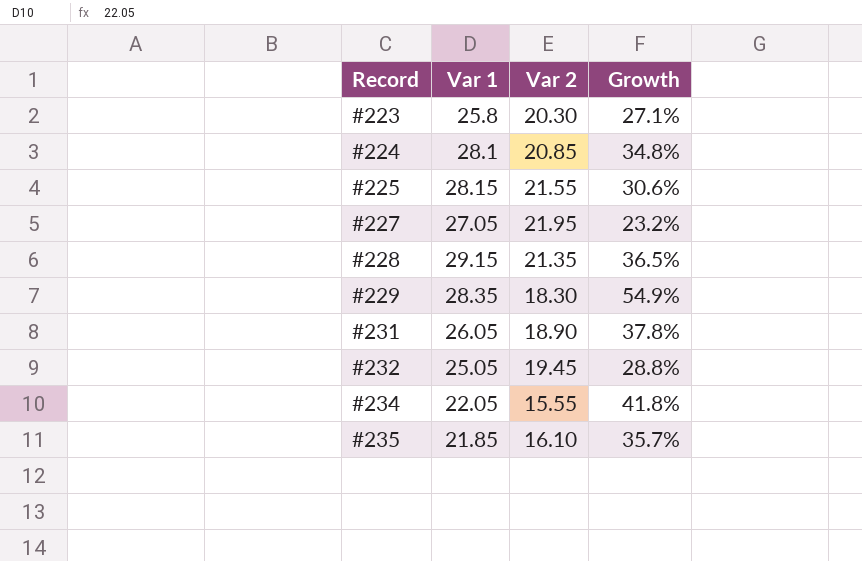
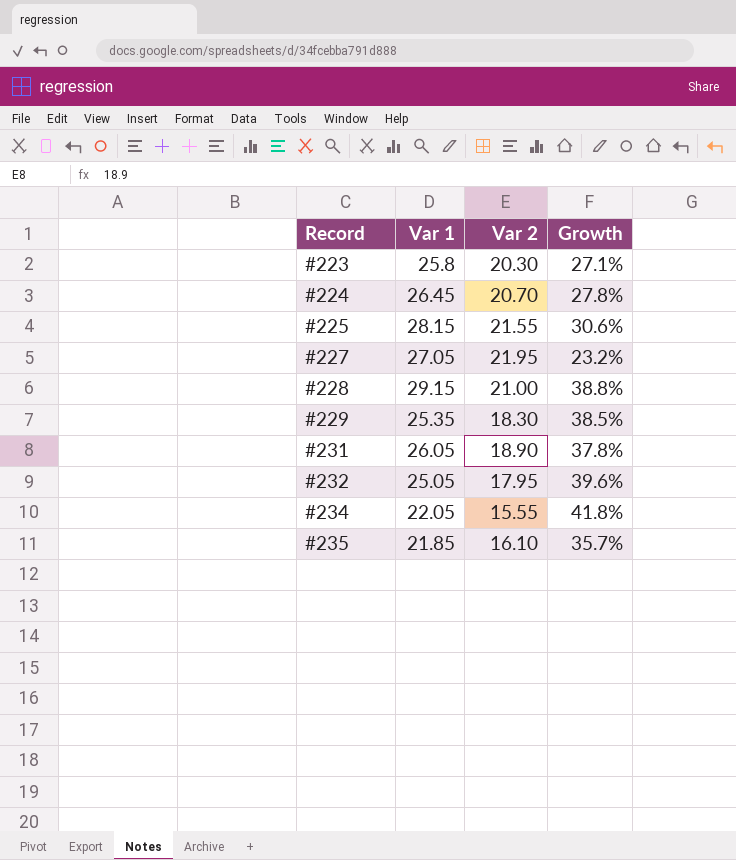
#224 | Var 1: 28.1 -> 26.45
#224 | Var 2: 20.85 -> 20.70
#224 | Growth: 34.8% -> 27.8%
#228 | Var 2: 21.35 -> 21.00
#228 | Growth: 36.5% -> 38.8%
#229 | Var 1: 28.35 -> 25.35
#229 | Growth: 54.9% -> 38.5%
#232 | Var 2: 19.45 -> 17.95
#232 | Growth: 28.8% -> 39.6%

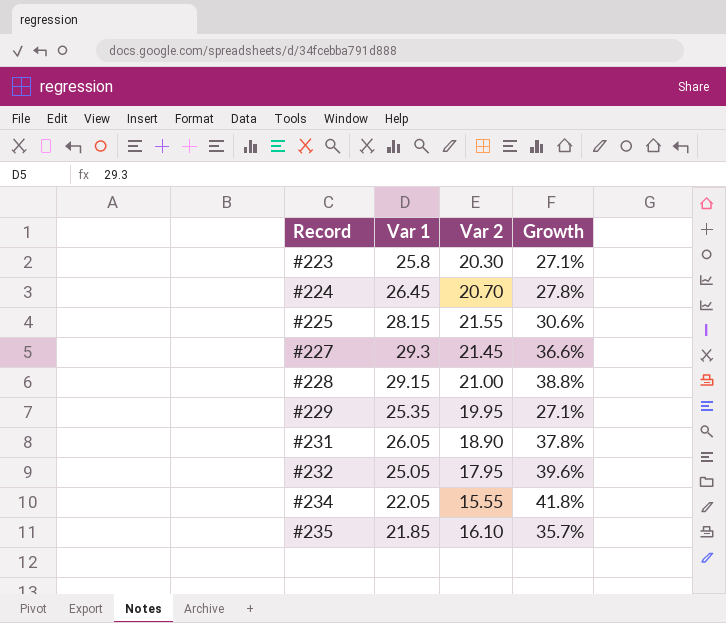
#227 | Var 1: 27.05 -> 29.3
#227 | Var 2: 21.95 -> 21.45
#227 | Growth: 23.2% -> 36.6%
#229 | Var 2: 18.30 -> 19.95
#229 | Growth: 38.5% -> 27.1%

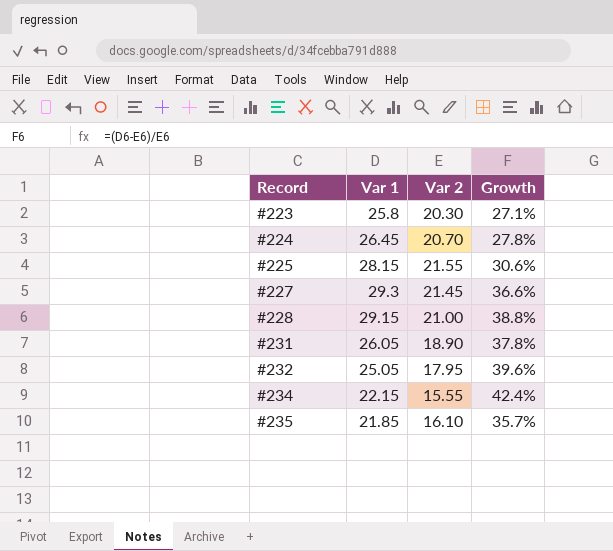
row #229: 25.35 | 19.95 | 27.1% -> none
#234 | Var 1: 22.05 -> 22.15
#234 | Growth: 41.8% -> 42.4%

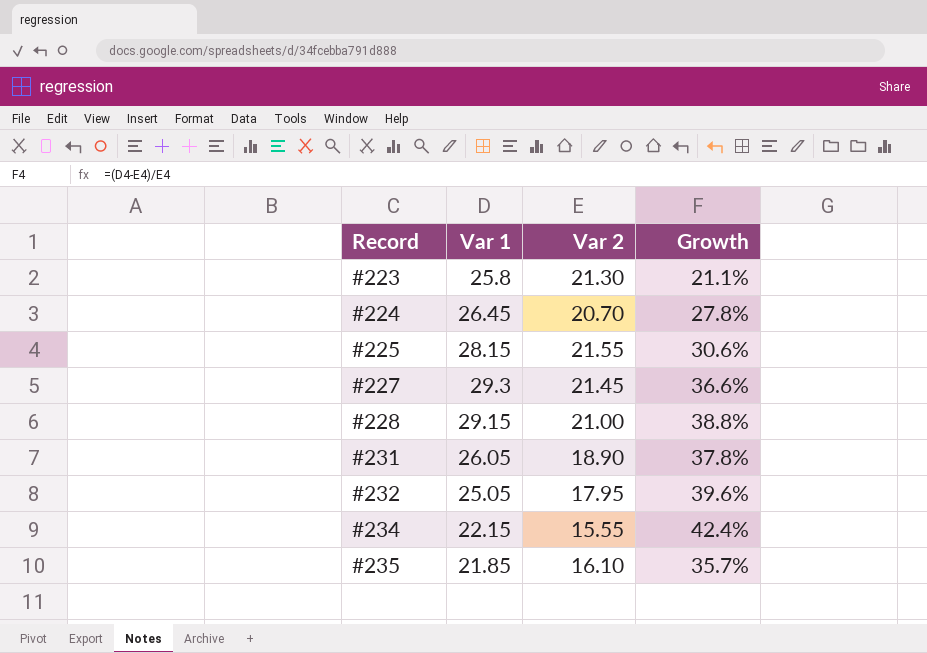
#223 | Var 2: 20.30 -> 21.30
#223 | Growth: 27.1% -> 21.1%

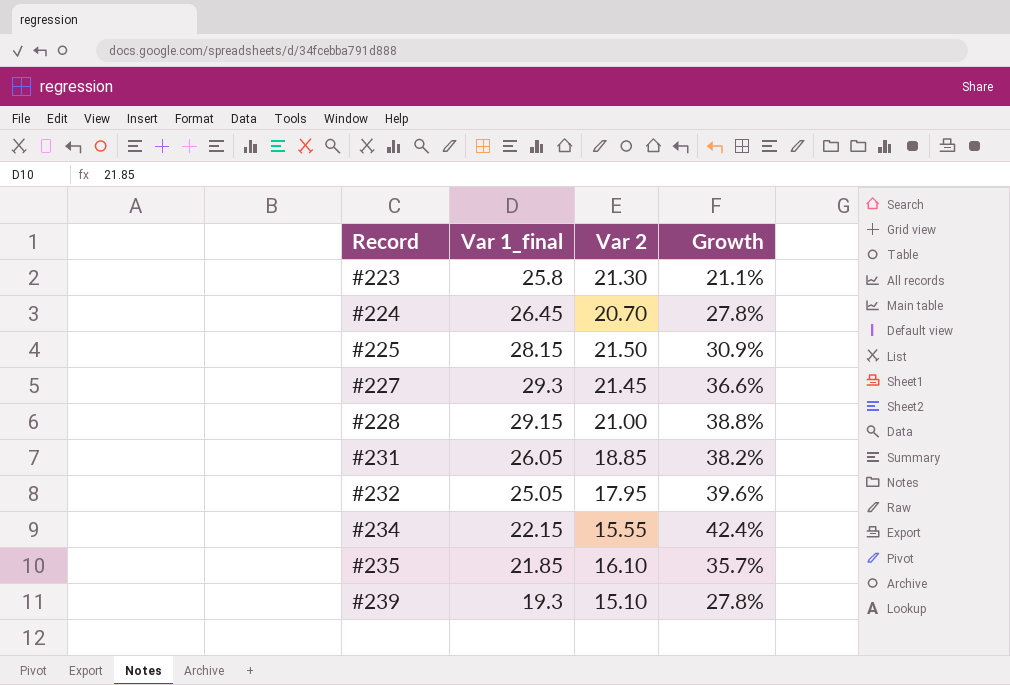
column name: Var 1 -> Var 1_final
#225 | Var 2: 21.55 -> 21.50
#225 | Growth: 30.6% -> 30.9%
#231 | Var 2: 18.90 -> 18.85
#231 | Growth: 37.8% -> 38.2%
row #239: none -> 19.3 | 15.10 | 27.8%

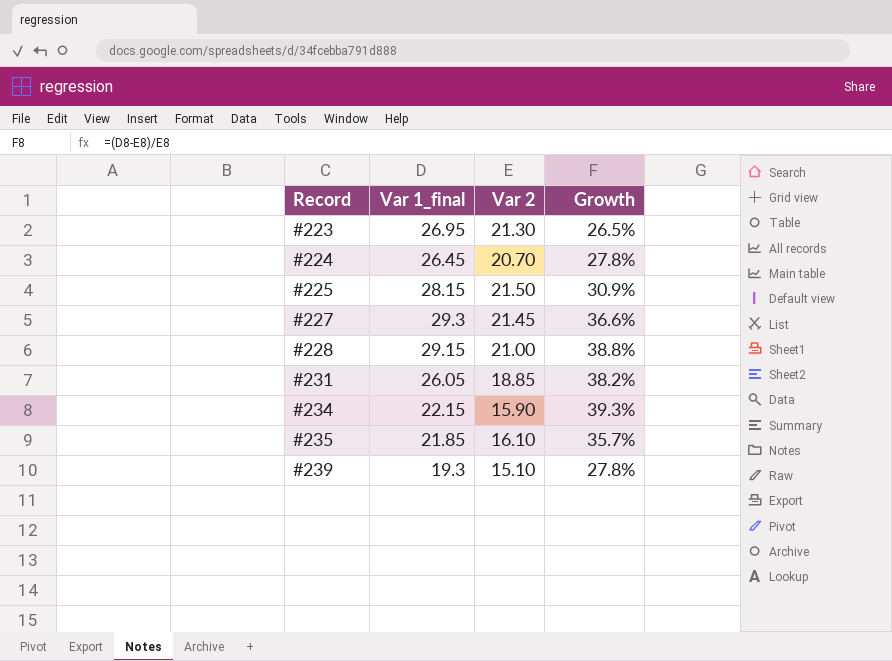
row #232: 25.05 | 17.95 | 39.6% -> none
#223 | Var 1_final: 25.8 -> 26.95
#223 | Growth: 21.1% -> 26.5%
#234 | Var 2: 15.55 -> 15.90
#234 | Growth: 42.4% -> 39.3%

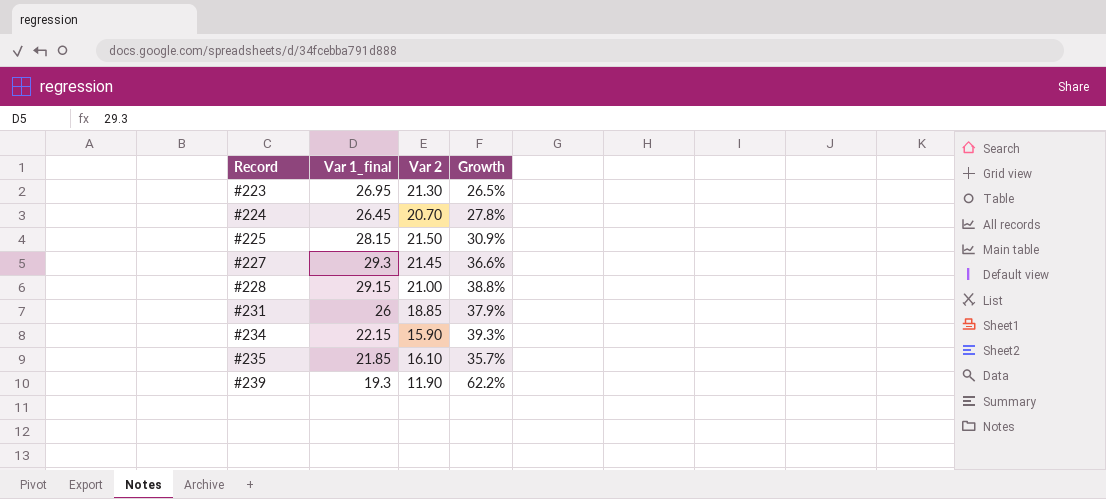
#231 | Var 1_final: 26.05 -> 26
#231 | Growth: 38.2% -> 37.9%
#239 | Var 2: 15.10 -> 11.90
#239 | Growth: 27.8% -> 62.2%

